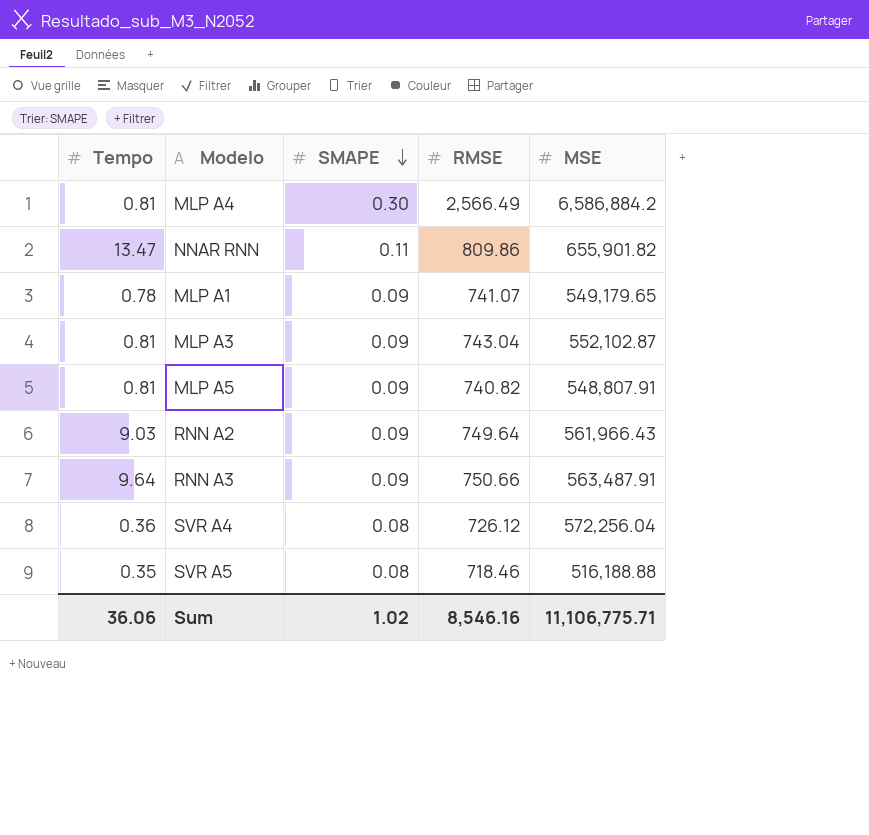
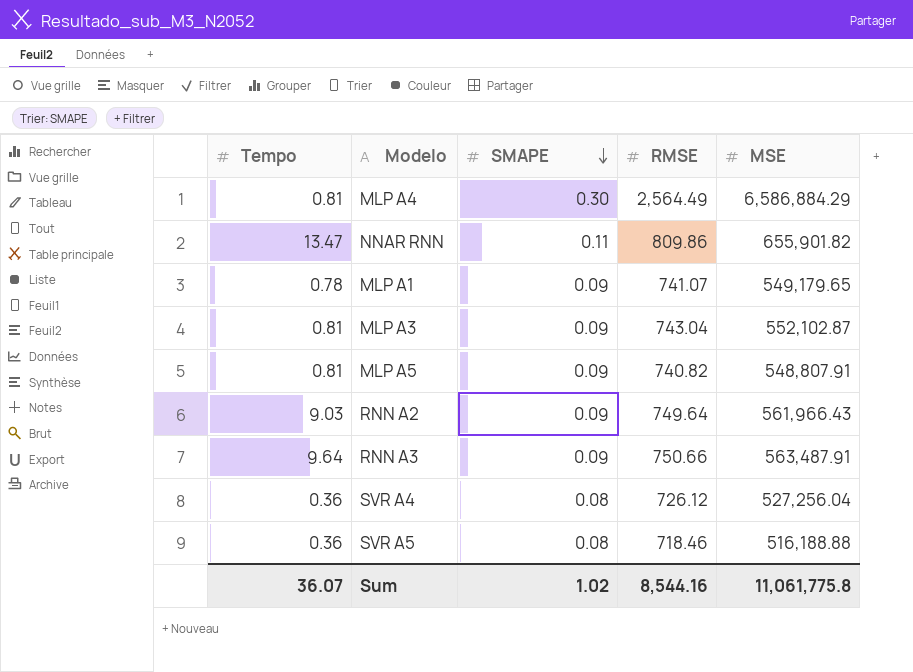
MLP A4 | RMSE: 2,566.49 -> 2,564.49
MLP A4 | MSE: 6,586,884.2 -> 6,586,884.29
SVR A4 | MSE: 572,256.04 -> 527,256.04
SVR A5 | Tempo: 0.35 -> 0.36
Sum | Tempo: 36.06 -> 36.07
Sum | RMSE: 8,546.16 -> 8,544.16
Sum | MSE: 11,106,775.71 -> 11,061,775.8

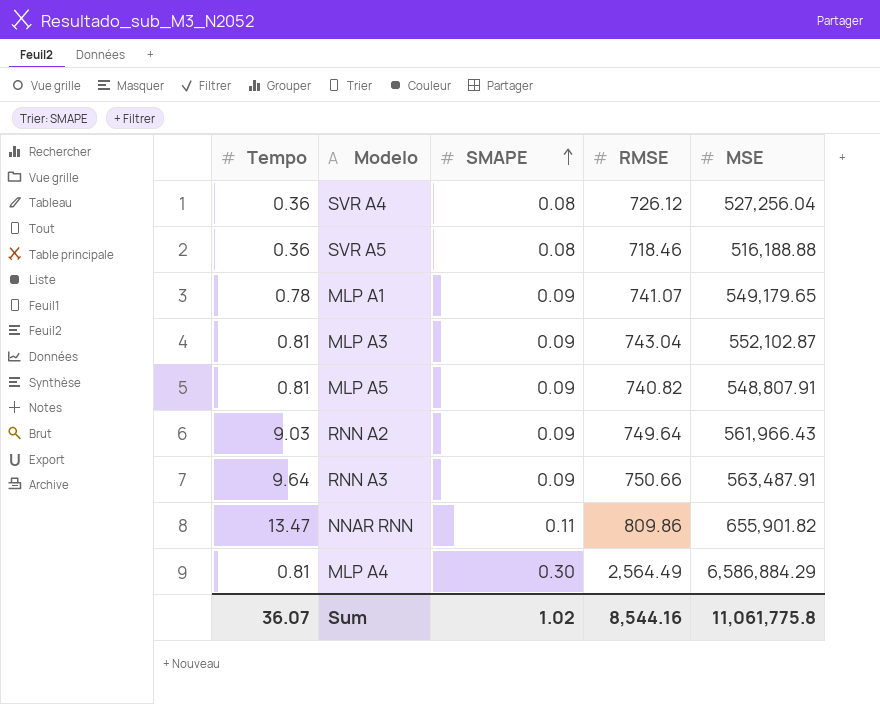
row order: SMAPE descending -> SMAPE ascending

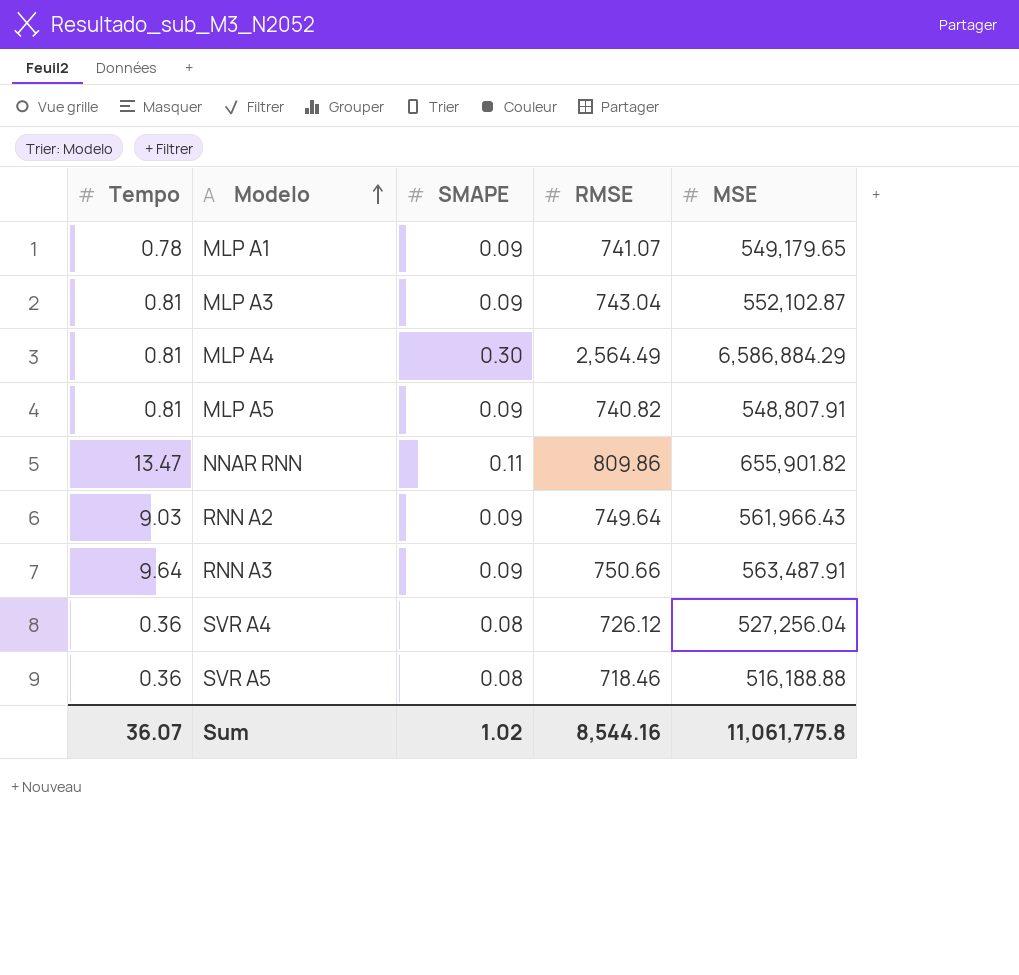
row order: SMAPE ascending -> Modelo ascending

